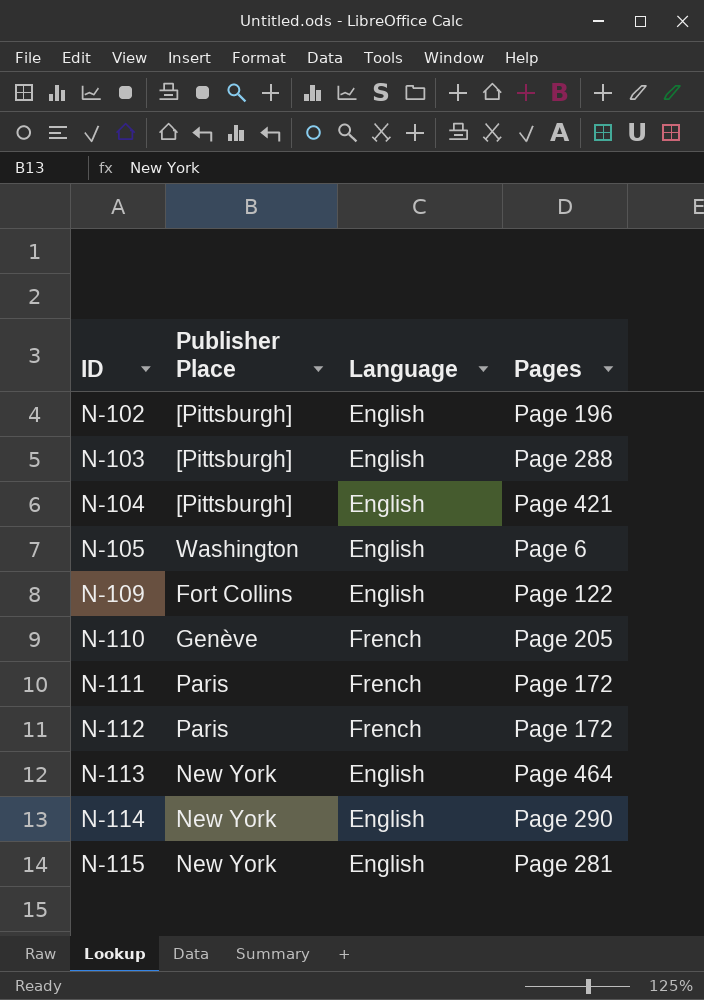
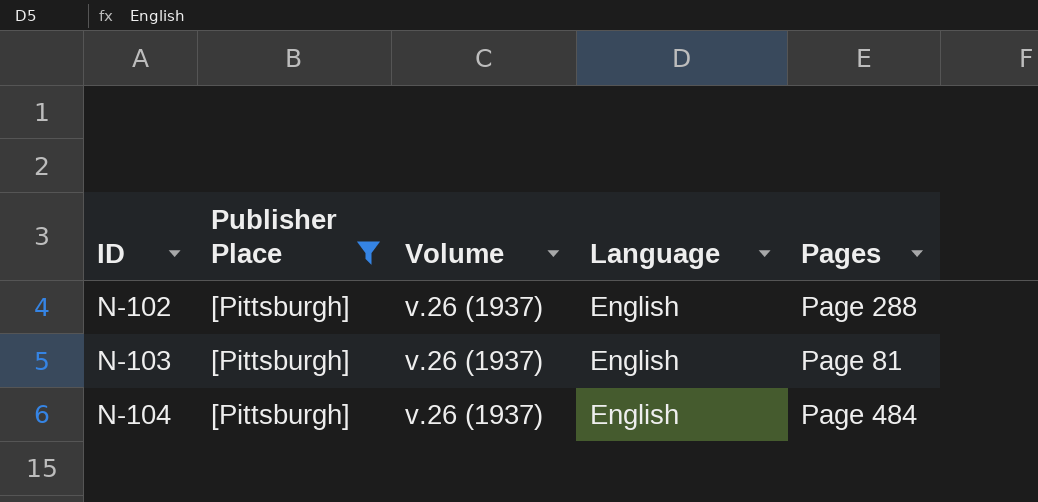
filter: none -> Publisher Place = [Pittsburgh]
column Volume | position: none -> 3
N-102 | Pages: Page 196 -> Page 288
N-103 | Pages: Page 288 -> Page 81
N-104 | Pages: Page 421 -> Page 484

